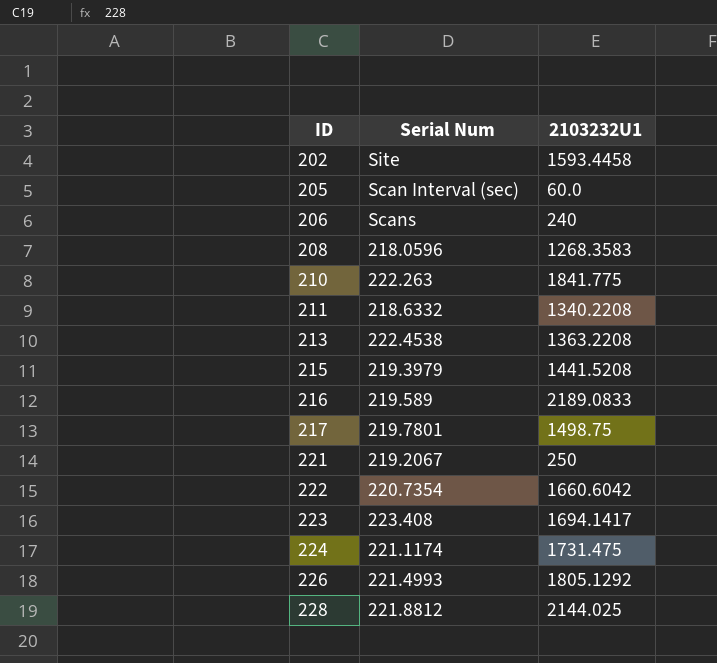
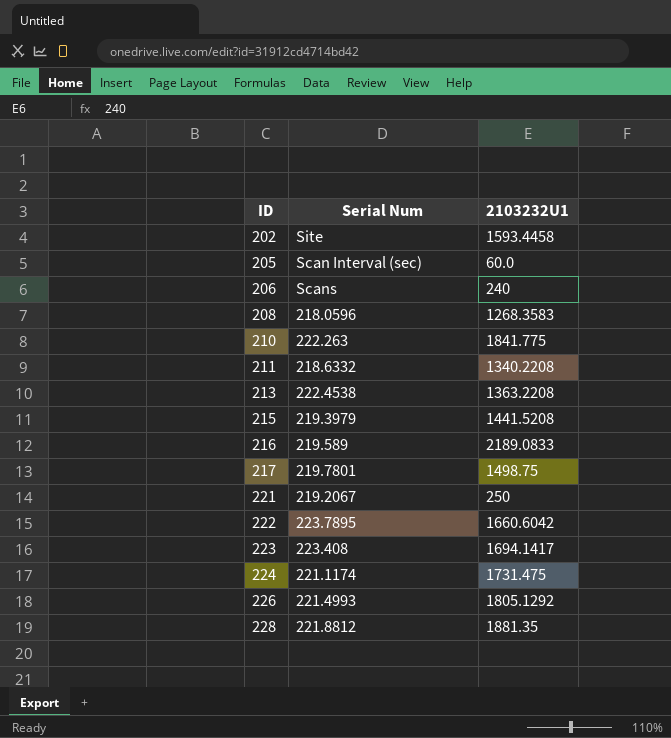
222 | Serial Num: 220.7354 -> 223.7895
228 | 2103232U1: 2144.025 -> 1881.35

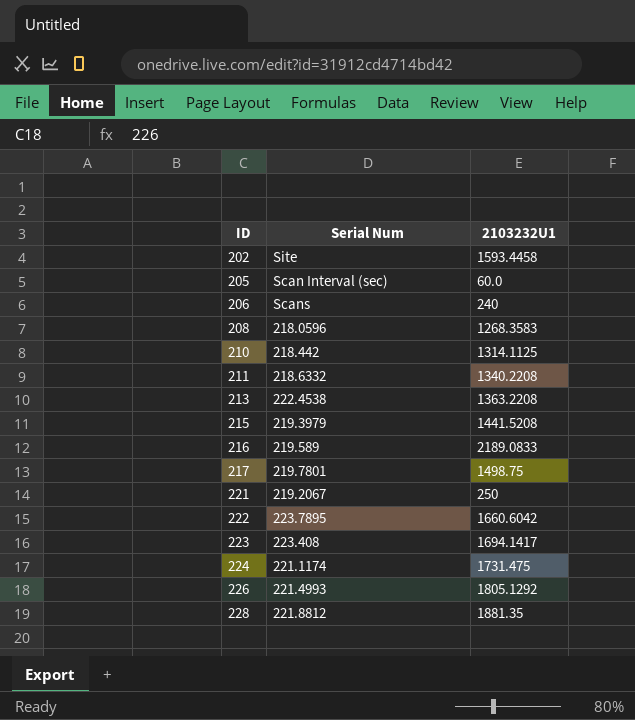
210 | Serial Num: 222.263 -> 218.442
210 | 2103232U1: 1841.775 -> 1314.1125

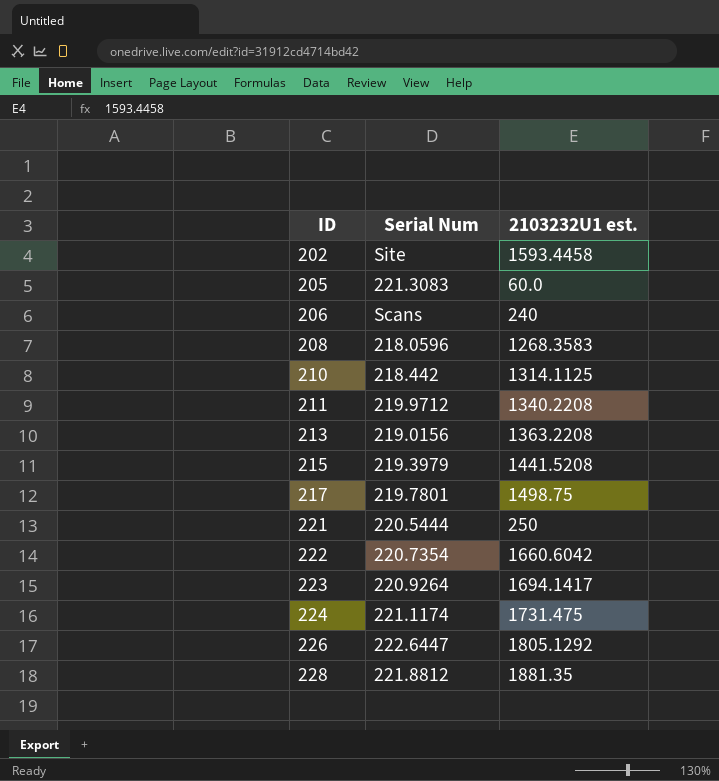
column name: 2103232U1 -> 2103232U1 est.
row 216: 219.589 | 2189.0833 -> none
205 | Serial Num: Scan Interval (sec) -> 221.3083
211 | Serial Num: 218.6332 -> 219.9712
213 | Serial Num: 222.4538 -> 219.0156
221 | Serial Num: 219.2067 -> 220.5444
222 | Serial Num: 223.7895 -> 220.7354
223 | Serial Num: 223.408 -> 220.9264
226 | Serial Num: 221.4993 -> 222.6447

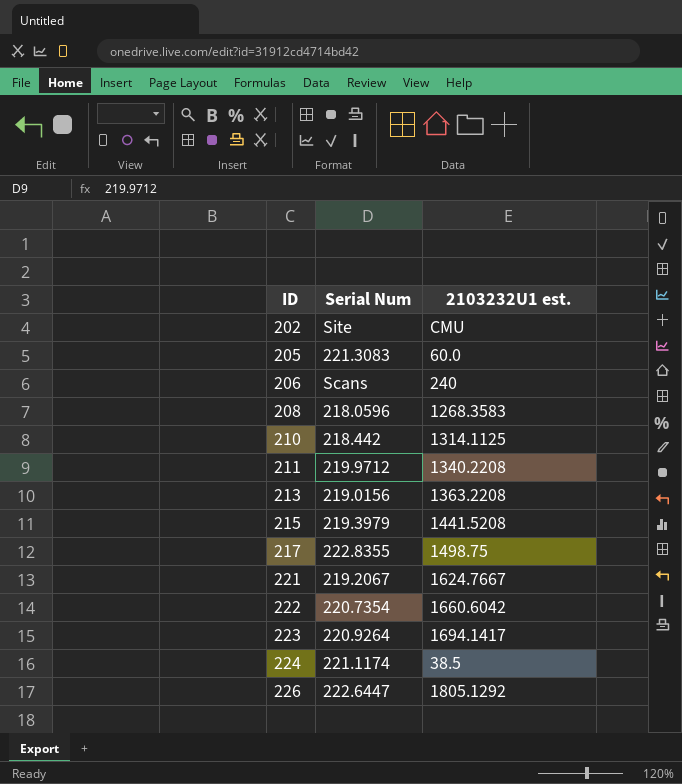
row 228: 221.8812 | 1881.35 -> none
202 | 2103232U1 est.: 1593.4458 -> CMU
217 | Serial Num: 219.7801 -> 222.8355
221 | Serial Num: 220.5444 -> 219.2067
221 | 2103232U1 est.: 250 -> 1624.7667
224 | 2103232U1 est.: 1731.475 -> 38.5

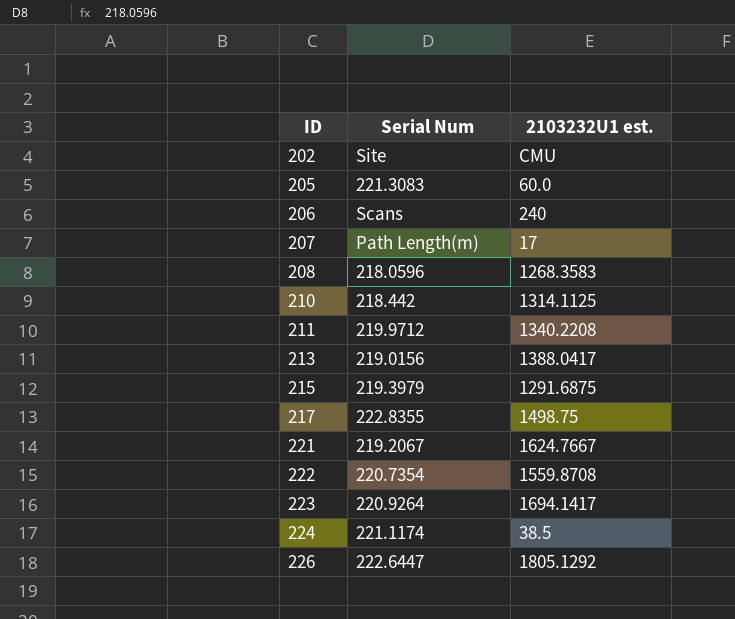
row 207: none -> Path Length(m) | 17
213 | 2103232U1 est.: 1363.2208 -> 1388.0417
215 | 2103232U1 est.: 1441.5208 -> 1291.6875
222 | 2103232U1 est.: 1660.6042 -> 1559.8708

